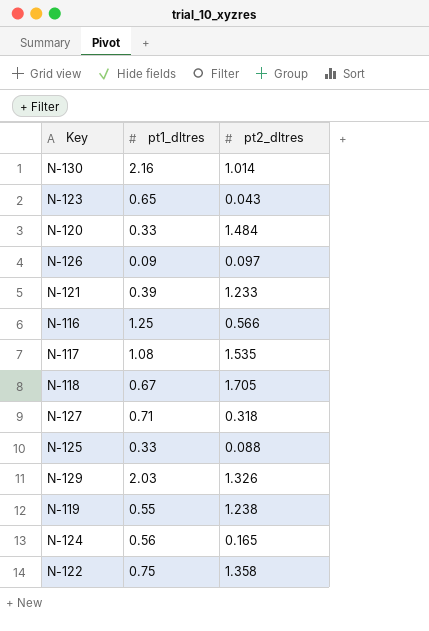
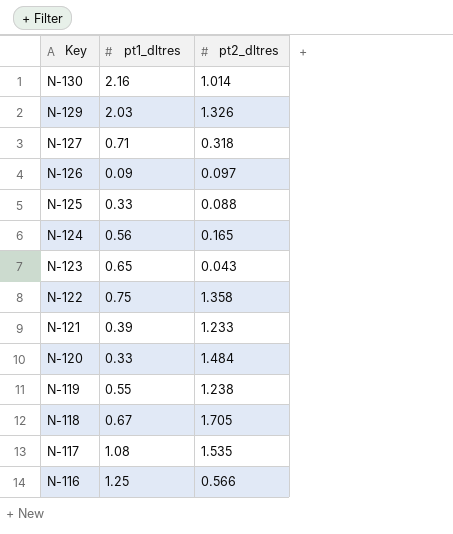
row order: none -> Key descending

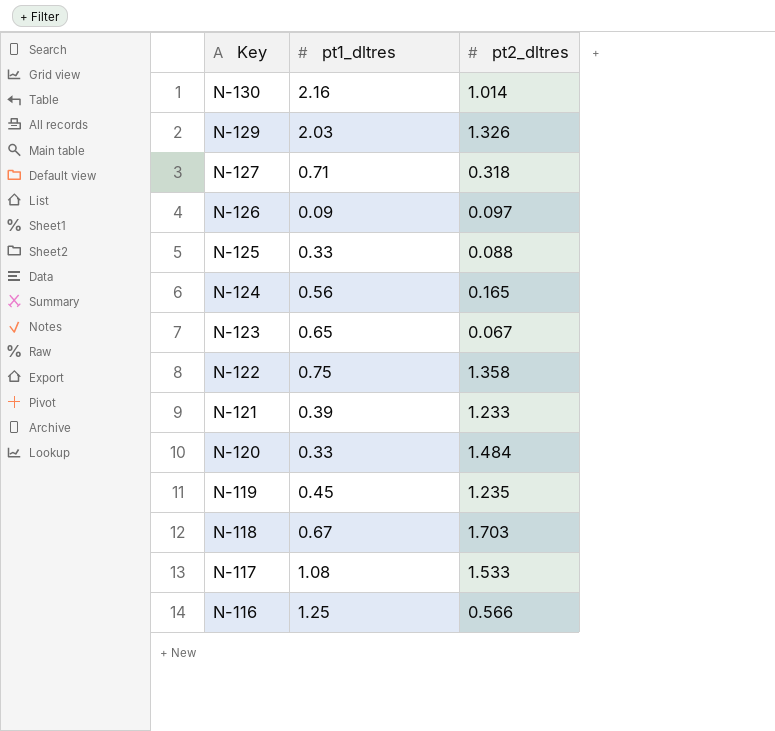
N-123 | pt2_dltres: 0.043 -> 0.067
N-119 | pt1_dltres: 0.55 -> 0.45
N-119 | pt2_dltres: 1.238 -> 1.235
N-118 | pt2_dltres: 1.705 -> 1.703
N-117 | pt2_dltres: 1.535 -> 1.533

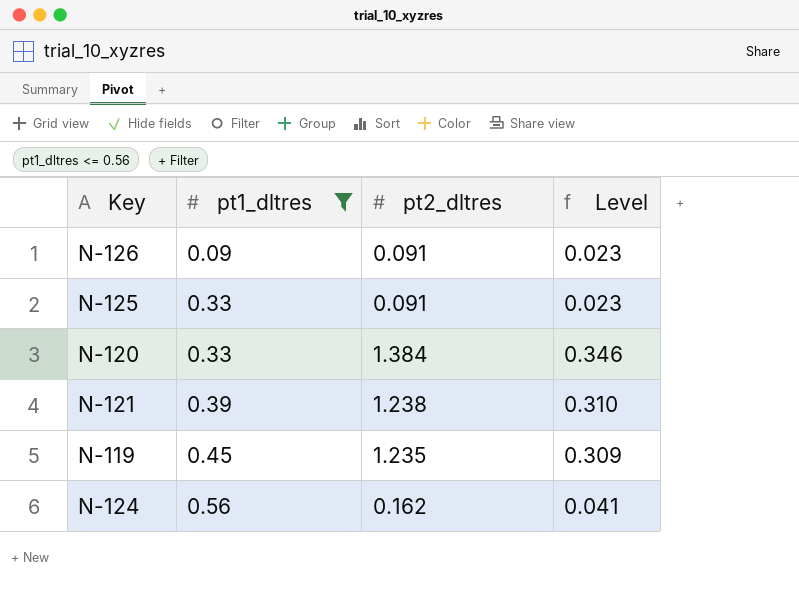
filter: none -> pt1_dltres <= 0.56
row order: Key descending -> pt1_dltres ascending
column Level | formula: none -> [pt2_dltres] * 0.25
N-126 | pt2_dltres: 0.097 -> 0.091
N-125 | pt2_dltres: 0.088 -> 0.091
N-120 | pt2_dltres: 1.484 -> 1.384
N-121 | pt2_dltres: 1.233 -> 1.238
N-124 | pt2_dltres: 0.165 -> 0.162

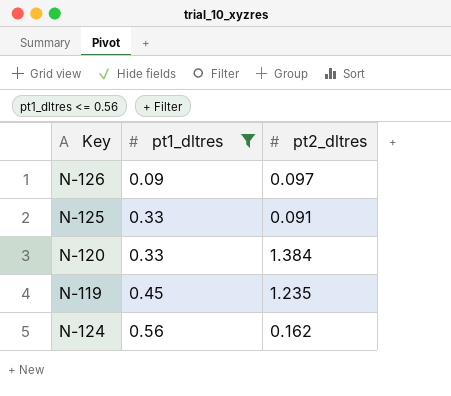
column Level | formula: [pt2_dltres] * 0.25 -> none
row N-121: 0.39 | 1.238 | 0.310 -> none
N-126 | pt2_dltres: 0.091 -> 0.097

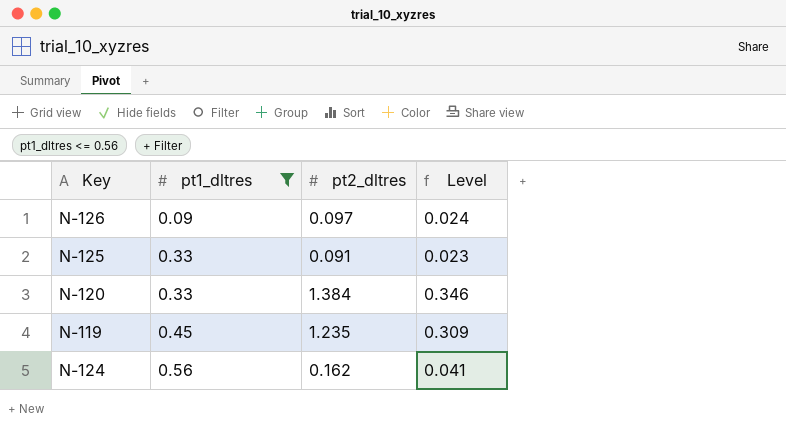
column Level | formula: none -> [pt2_dltres] * 0.25

